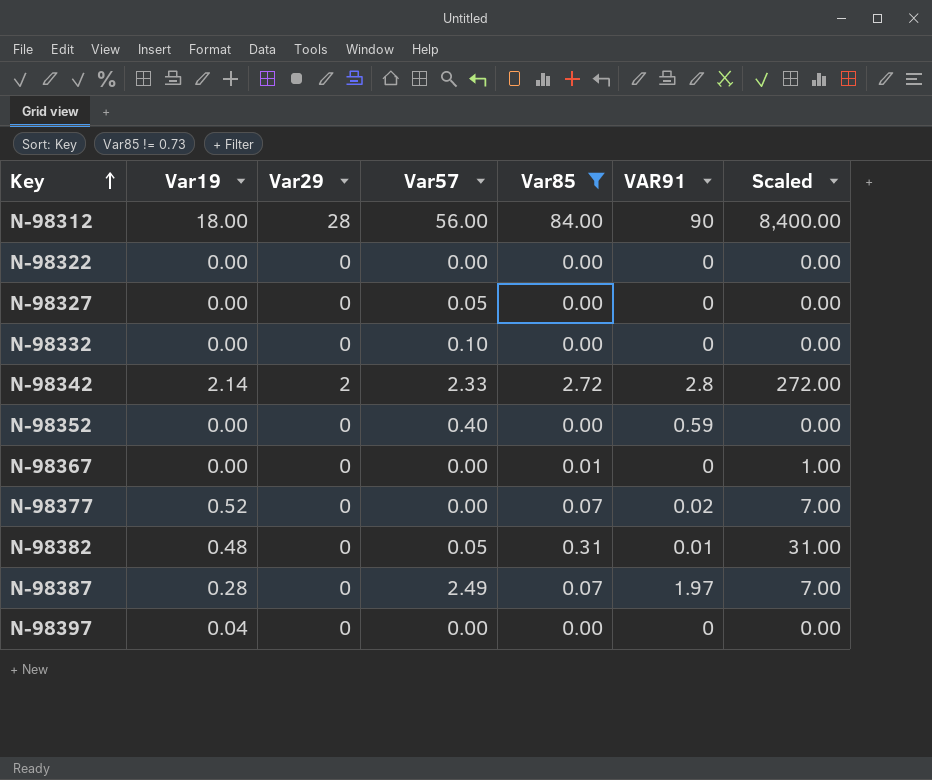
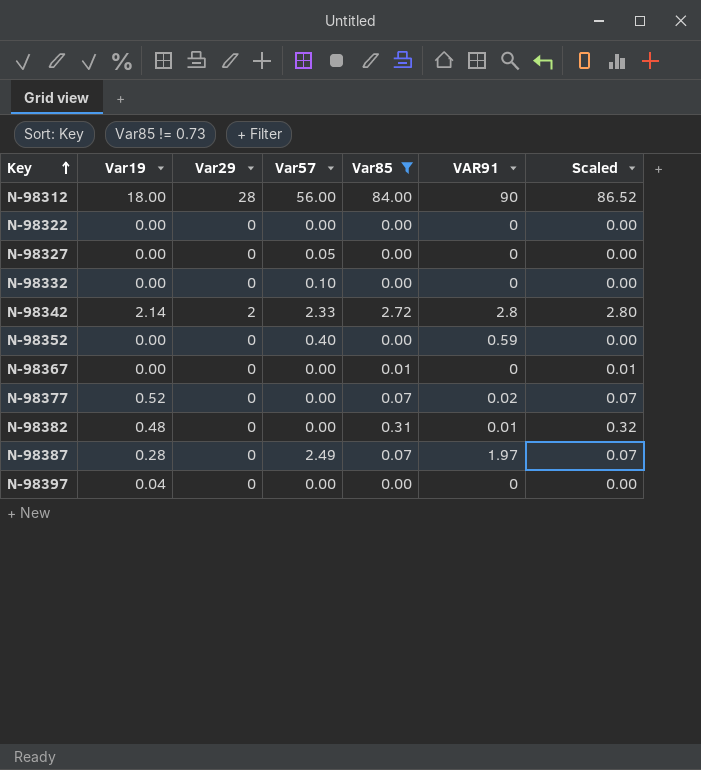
column Scaled | formula: [Var85] * 100 -> [Var85] * 1.03
N-98382 | Var57: 0.05 -> 0.00

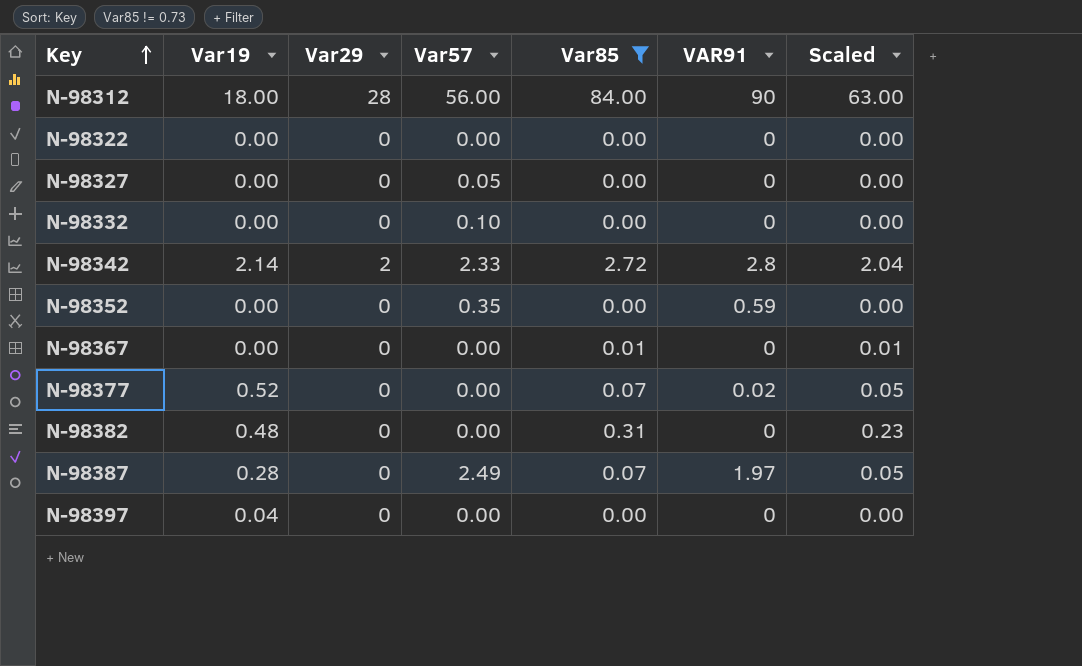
column Scaled | formula: [Var85] * 1.03 -> [Var85] * 0.75
N-98352 | Var57: 0.40 -> 0.35
N-98382 | VAR91: 0.01 -> 0

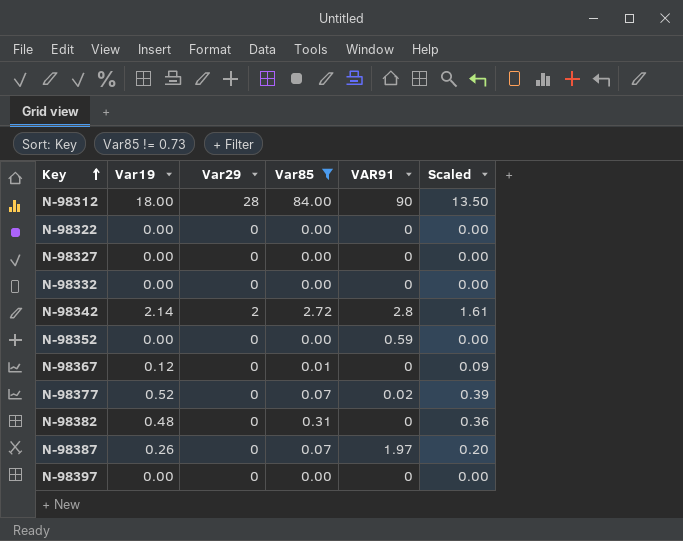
column Var57 | position: 4 -> none
column Scaled | formula: [Var85] * 0.75 -> [Var19] * 0.75
N-98367 | Var19: 0.00 -> 0.12
N-98387 | Var19: 0.28 -> 0.26
N-98397 | Var19: 0.04 -> 0.00

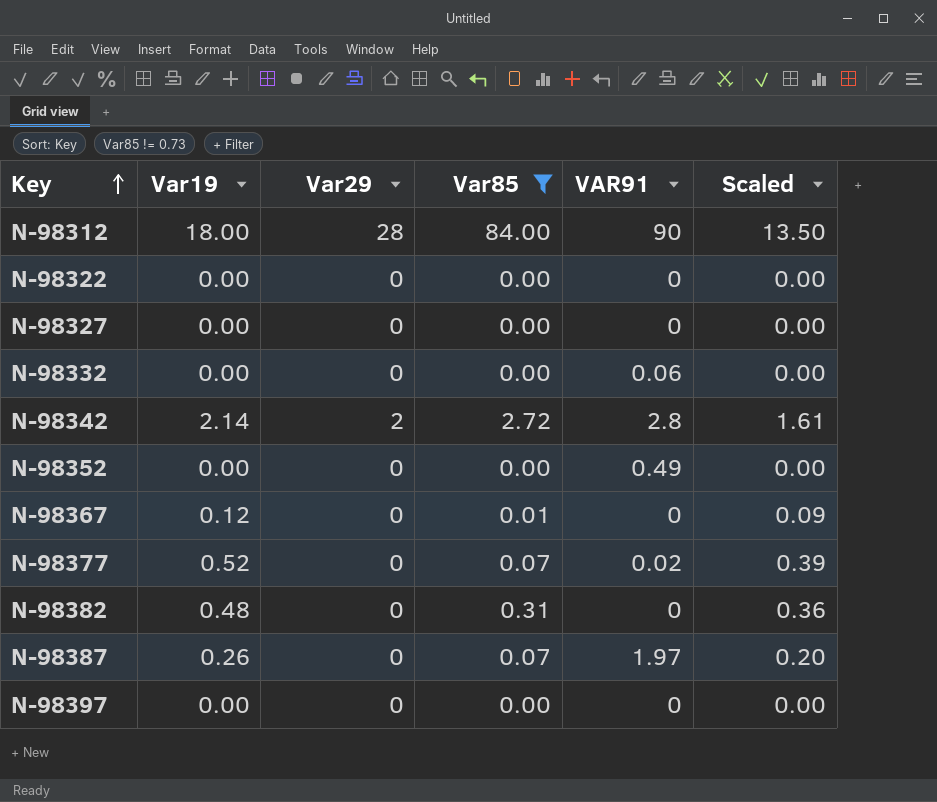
N-98332 | VAR91: 0 -> 0.06
N-98352 | VAR91: 0.59 -> 0.49

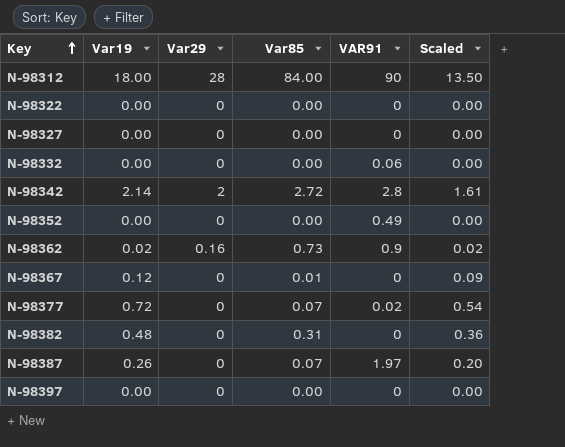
filter: Var85 != 0.73 -> none
N-98377 | Var19: 0.52 -> 0.72
N-98377 | Scaled: 0.39 -> 0.54

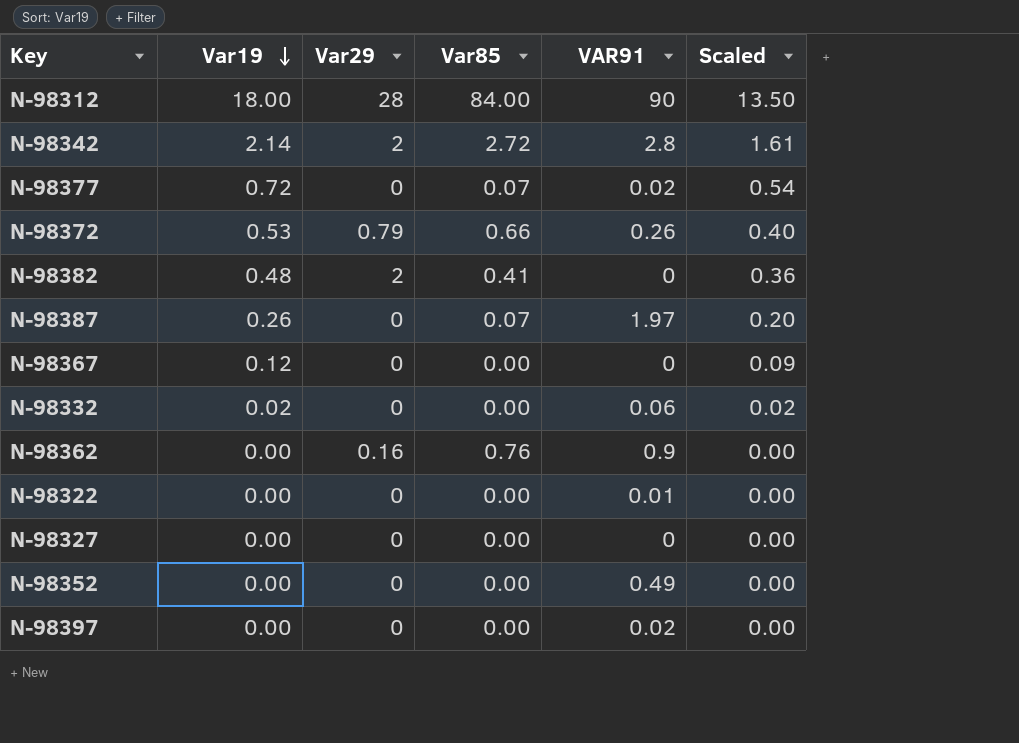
row order: Key ascending -> Var19 descending
row N-98372: none -> 0.53 | 0.79 | 0.66 | 0.26 | 0.40
N-98382 | Var29: 0 -> 2
N-98382 | Var85: 0.31 -> 0.41
N-98367 | Var85: 0.01 -> 0.00
N-98332 | Var19: 0.00 -> 0.02
N-98332 | Scaled: 0.00 -> 0.02
N-98362 | Var19: 0.02 -> 0.00
N-98362 | Var85: 0.73 -> 0.76
N-98362 | Scaled: 0.02 -> 0.00
N-98322 | VAR91: 0 -> 0.01
N-98397 | VAR91: 0 -> 0.02

